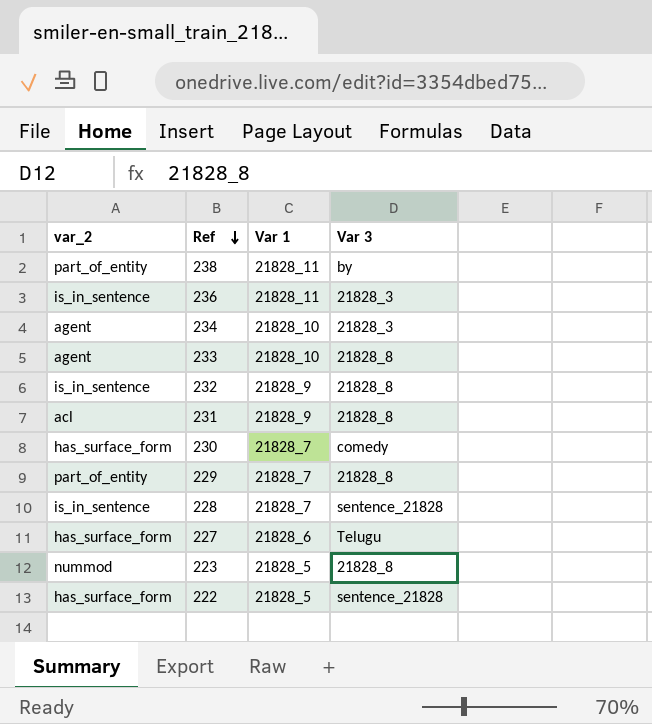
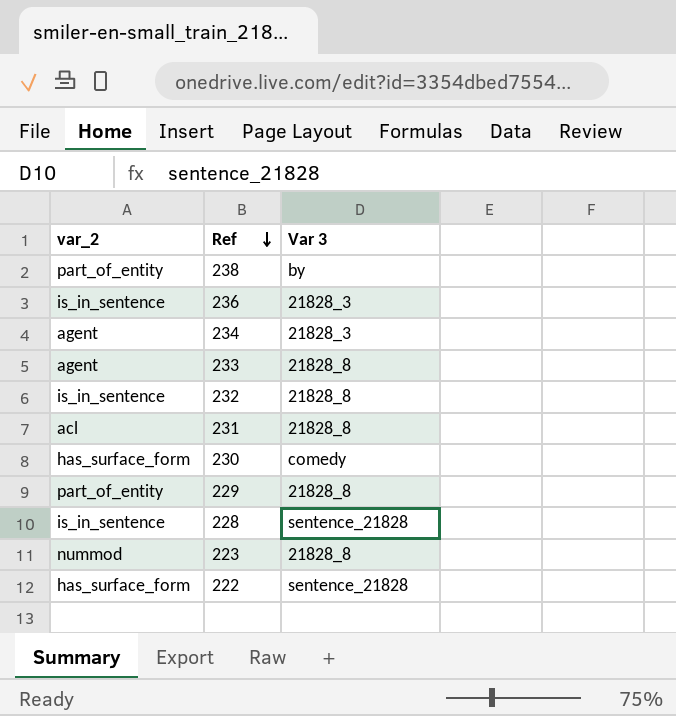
column Var 1 | position: 3 -> none
row 227: has_surface_form | 21828_6 | Telugu -> none

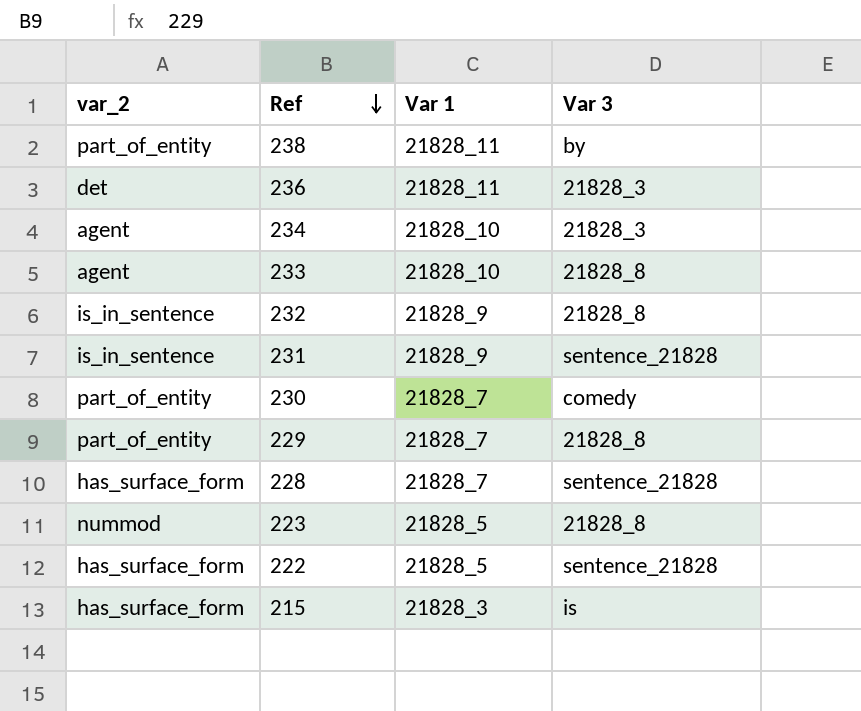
column Var 1 | position: none -> 3
236 | var_2: is_in_sentence -> det
231 | var_2: acl -> is_in_sentence
231 | Var 3: 21828_8 -> sentence_21828
230 | var_2: has_surface_form -> part_of_entity
228 | var_2: is_in_sentence -> has_surface_form
row 215: none -> has_surface_form | 21828_3 | is

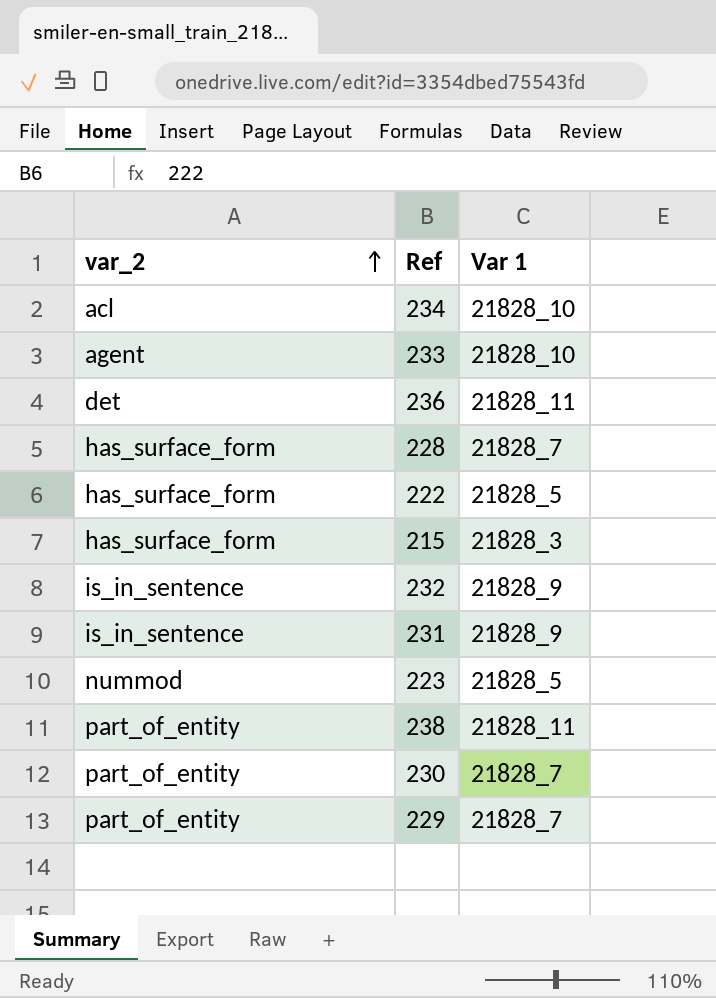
row order: Ref descending -> var_2 ascending
column Var 3 | position: 4 -> none
234 | var_2: agent -> acl

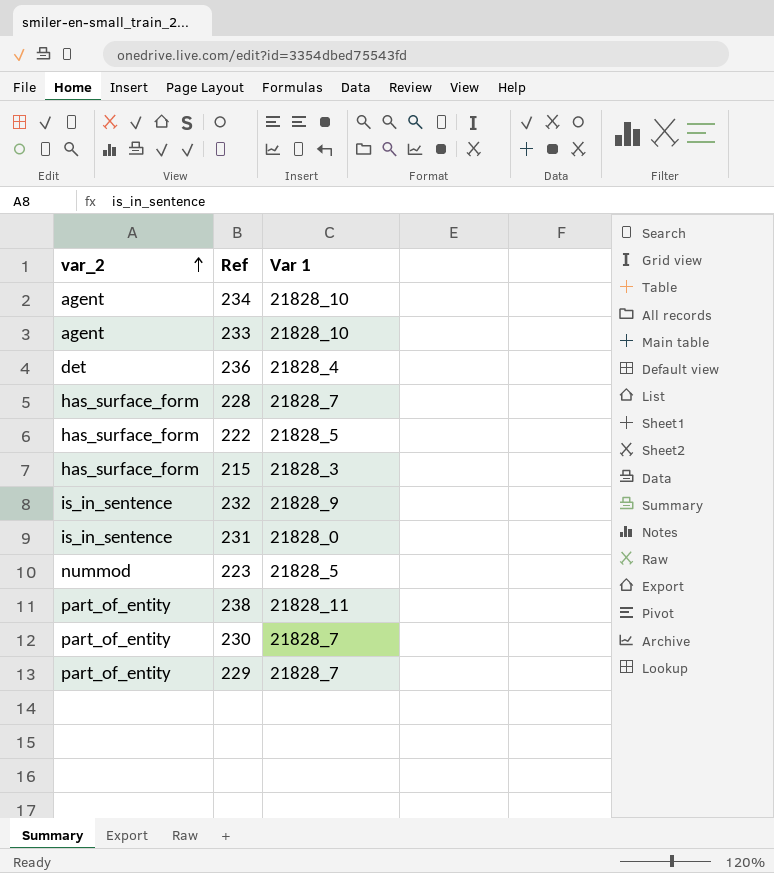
234 | var_2: acl -> agent
236 | Var 1: 21828_11 -> 21828_4
231 | Var 1: 21828_9 -> 21828_0

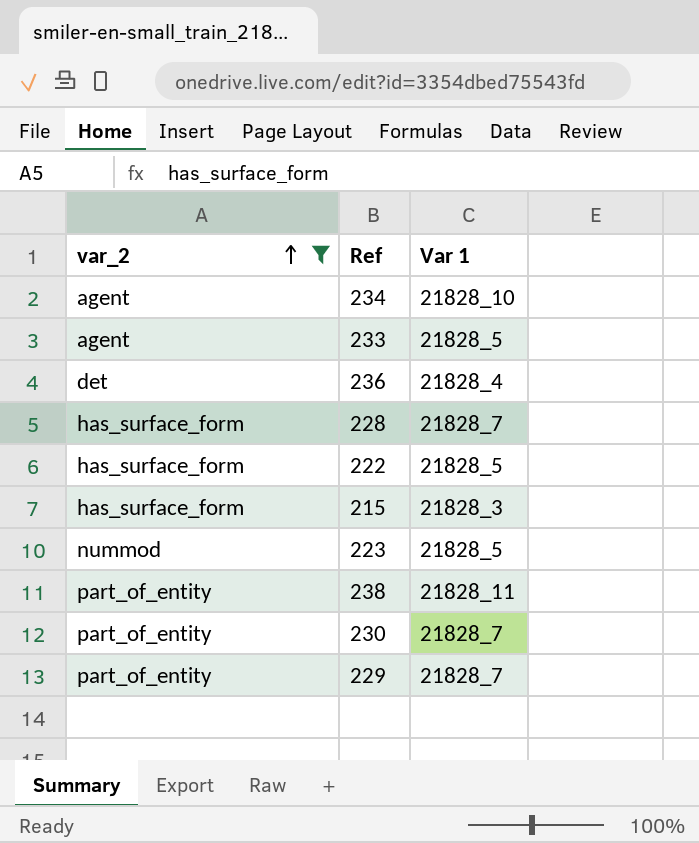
filter: none -> var_2 != is_in_sentence
233 | Var 1: 21828_10 -> 21828_5

